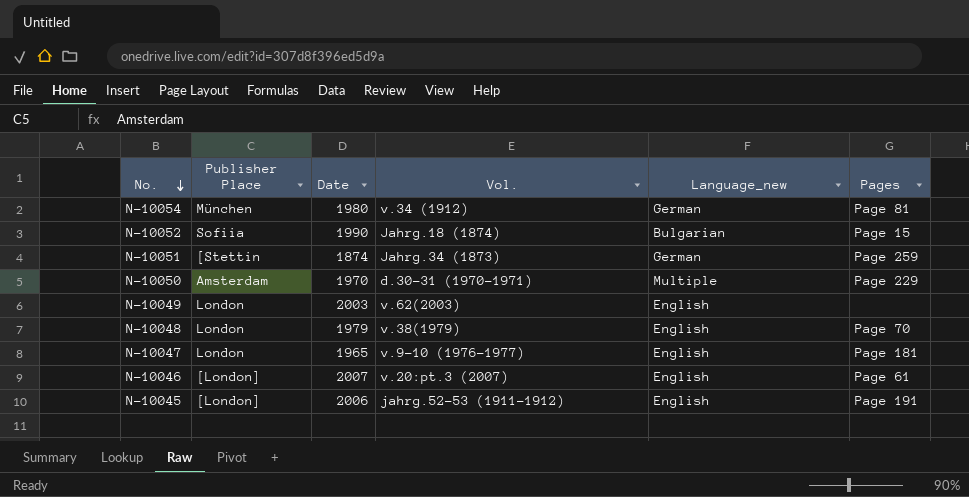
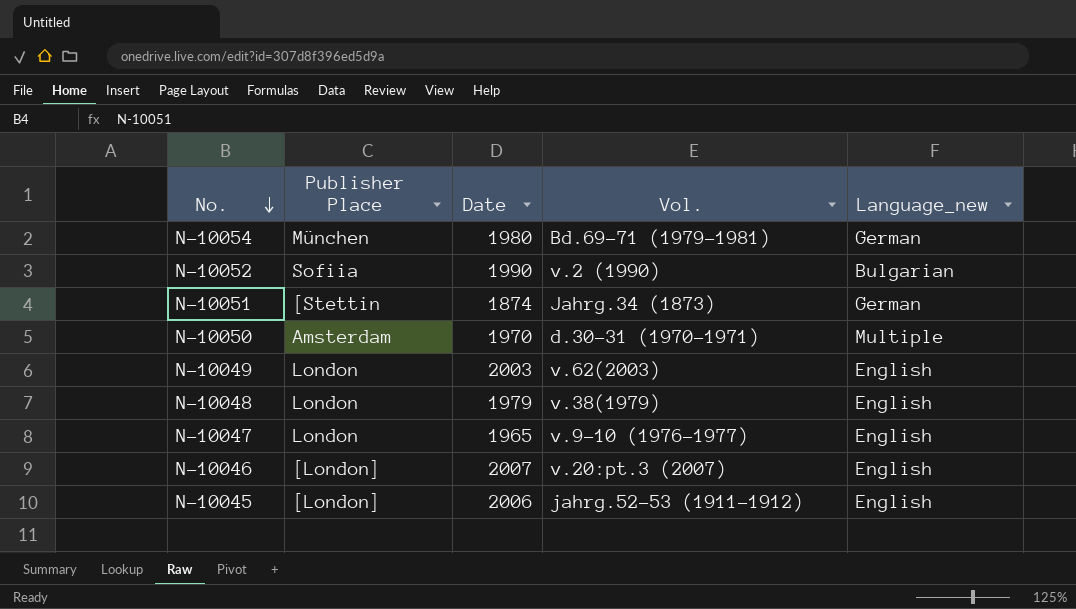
column Pages | position: 6 -> none
N-10054 | Vol.: v.34 (1912) -> Bd.69-71 (1979-1981)
N-10052 | Vol.: Jahrg.18 (1874) -> v.2 (1990)

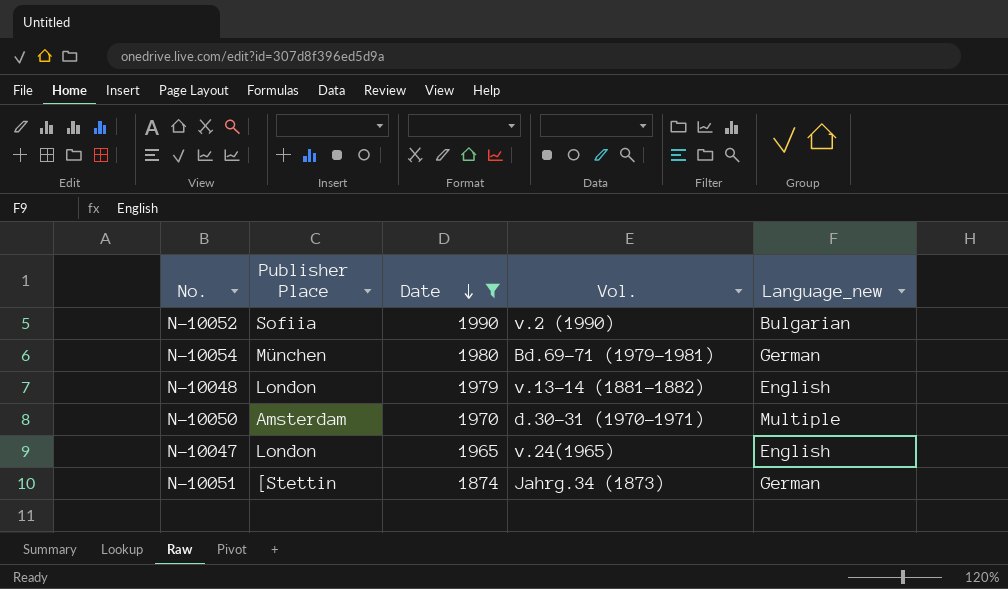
filter: none -> Date <= 1990
row order: No. descending -> Date descending
N-10048 | Vol.: v.38(1979) -> v.13-14 (1881-1882)
N-10047 | Vol.: v.9-10 (1976-1977) -> v.24(1965)

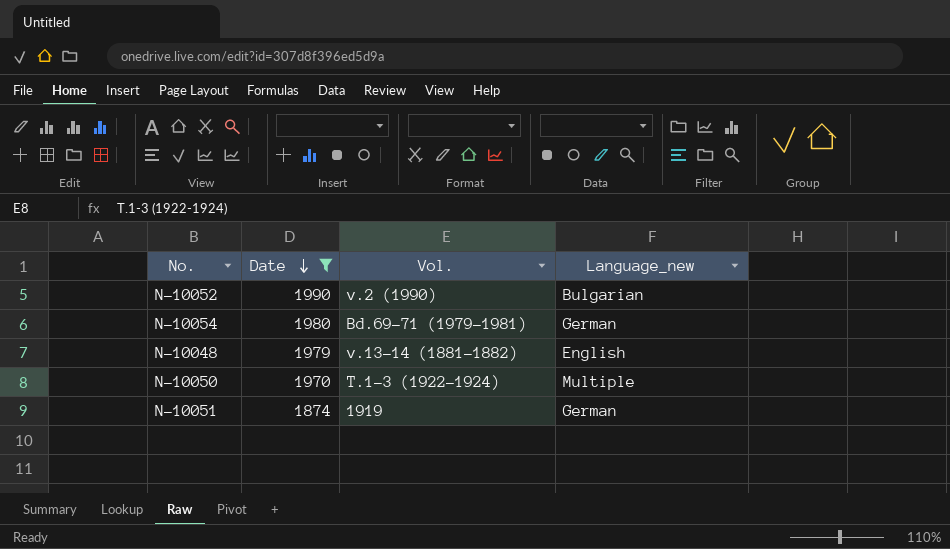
column Publisher Place | position: 2 -> none
row N-10047: London | 1965 | v.24(1965) | English -> none
N-10050 | Vol.: d.30-31 (1970-1971) -> T.1-3 (1922-1924)
N-10051 | Vol.: Jahrg.34 (1873) -> 1919

